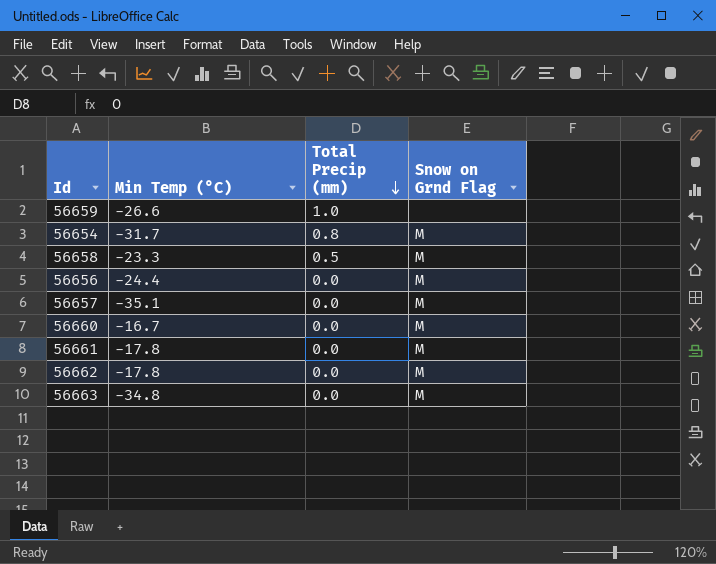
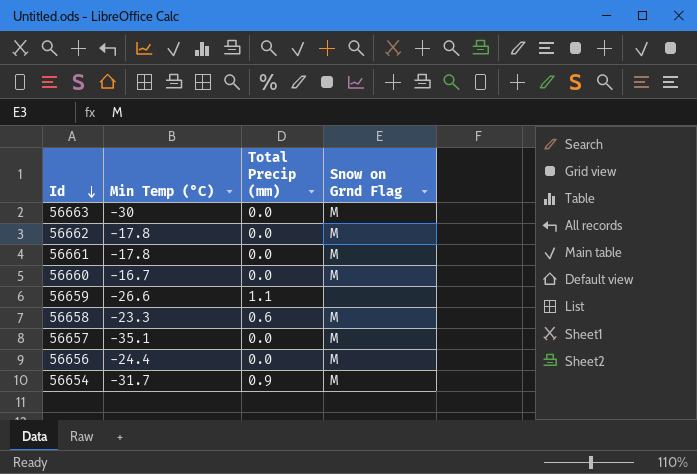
row order: Total Precip (mm) descending -> Id descending
56663 | Min Temp (°C): -34.8 -> -30
56659 | Total Precip (mm): 1.0 -> 1.1
56658 | Total Precip (mm): 0.5 -> 0.6
56654 | Total Precip (mm): 0.8 -> 0.9

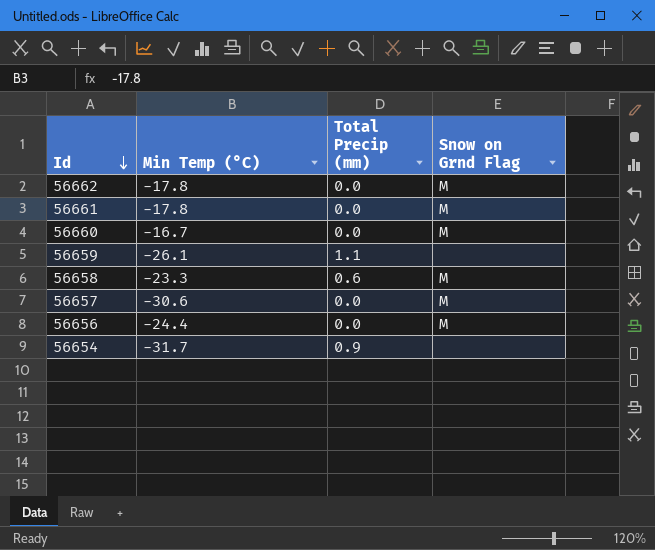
row 56663: -30 | 0.0 | M -> none
56659 | Min Temp (°C): -26.6 -> -26.1
56657 | Min Temp (°C): -35.1 -> -30.6
56654 | Snow on Grnd Flag: M -> none

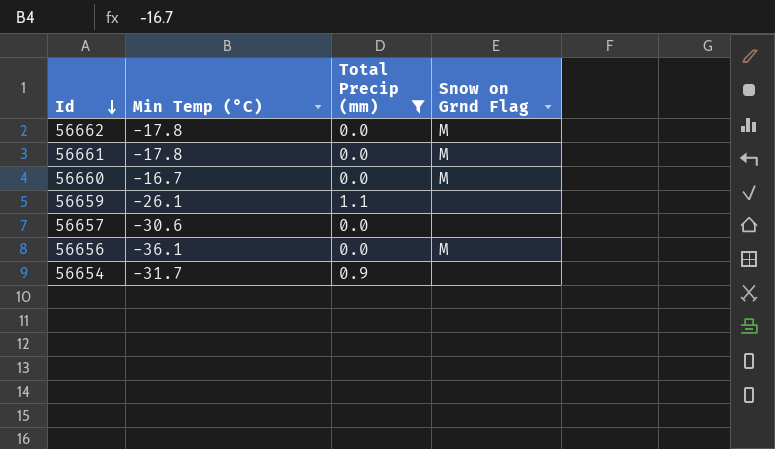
filter: none -> Total Precip (mm) != 0.6
56657 | Snow on Grnd Flag: M -> none
56656 | Min Temp (°C): -24.4 -> -36.1

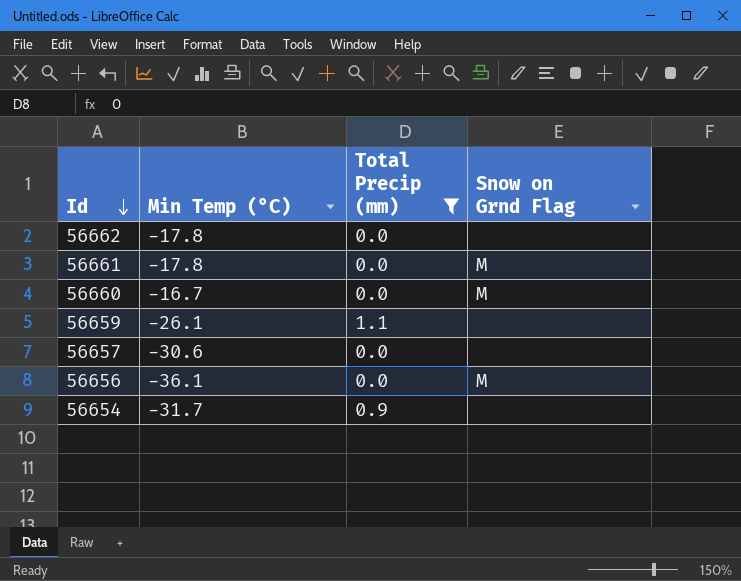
56662 | Snow on Grnd Flag: M -> none

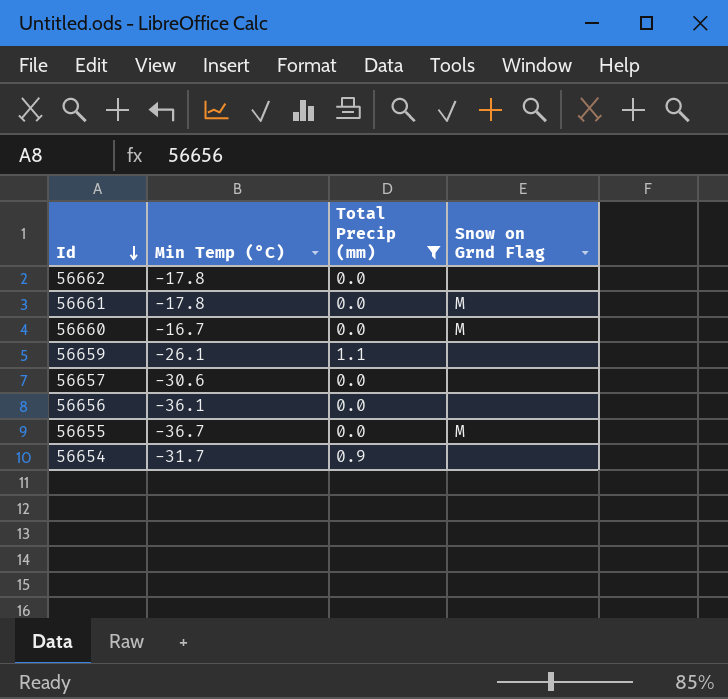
56656 | Snow on Grnd Flag: M -> none
row 56655: none -> -36.7 | 0.0 | M

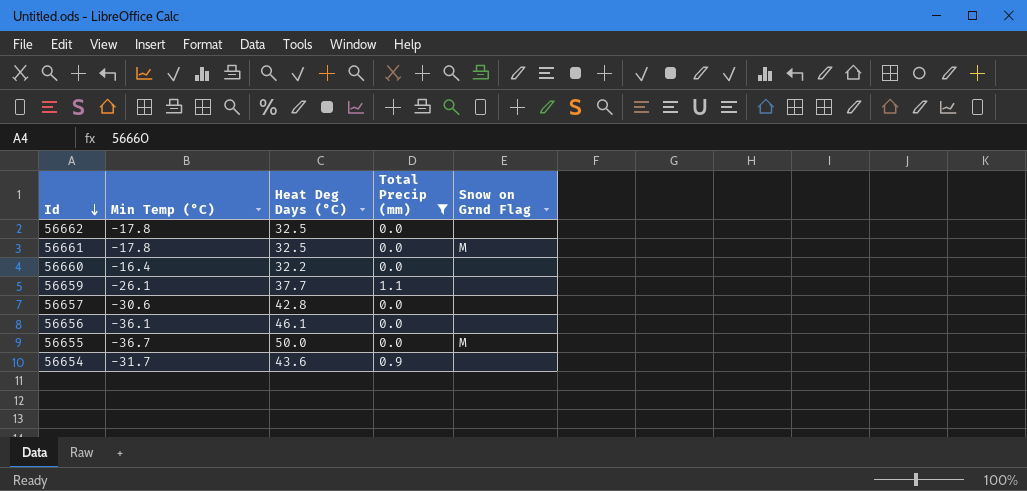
column Heat Deg Days (°C) | position: none -> 3
56660 | Min Temp (°C): -16.7 -> -16.4
56660 | Snow on Grnd Flag: M -> none

